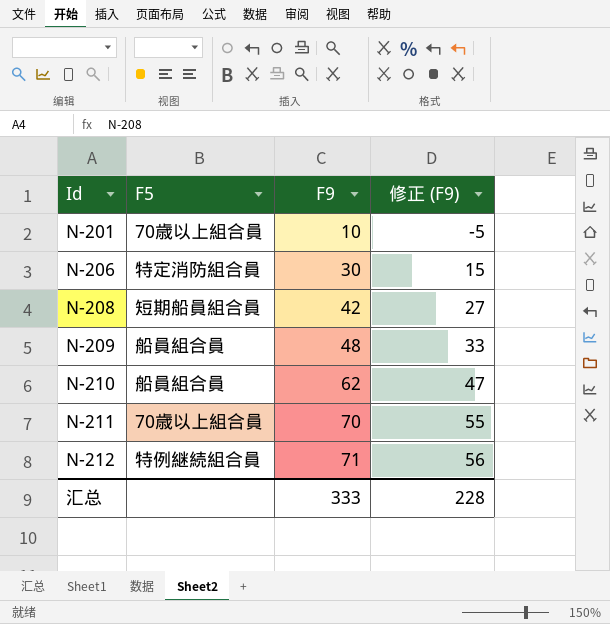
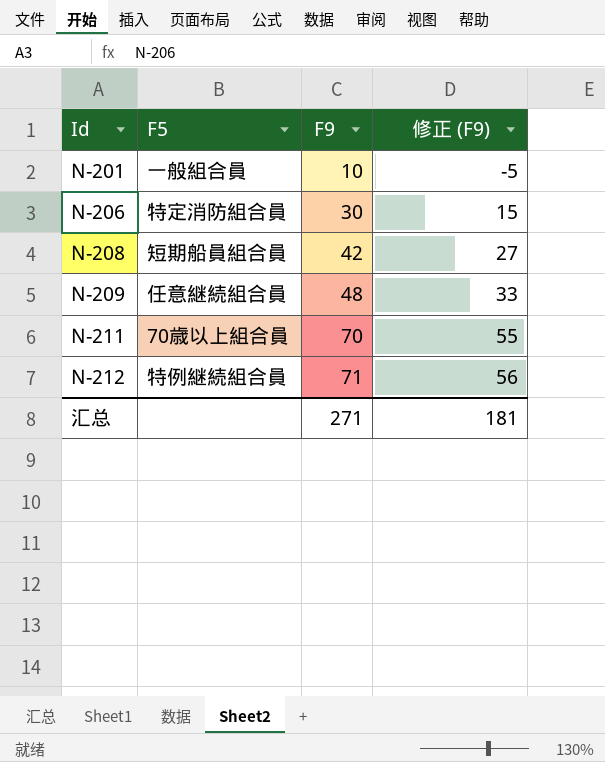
row N-210: 船員組合員 | 62 | 47 -> none
N-201 | F5: 70歳以上組合員 -> 一般組合員
N-209 | F5: 船員組合員 -> 任意継続組合員
汇总 | F9: 333 -> 271
汇总 | 修正 (F9): 228 -> 181

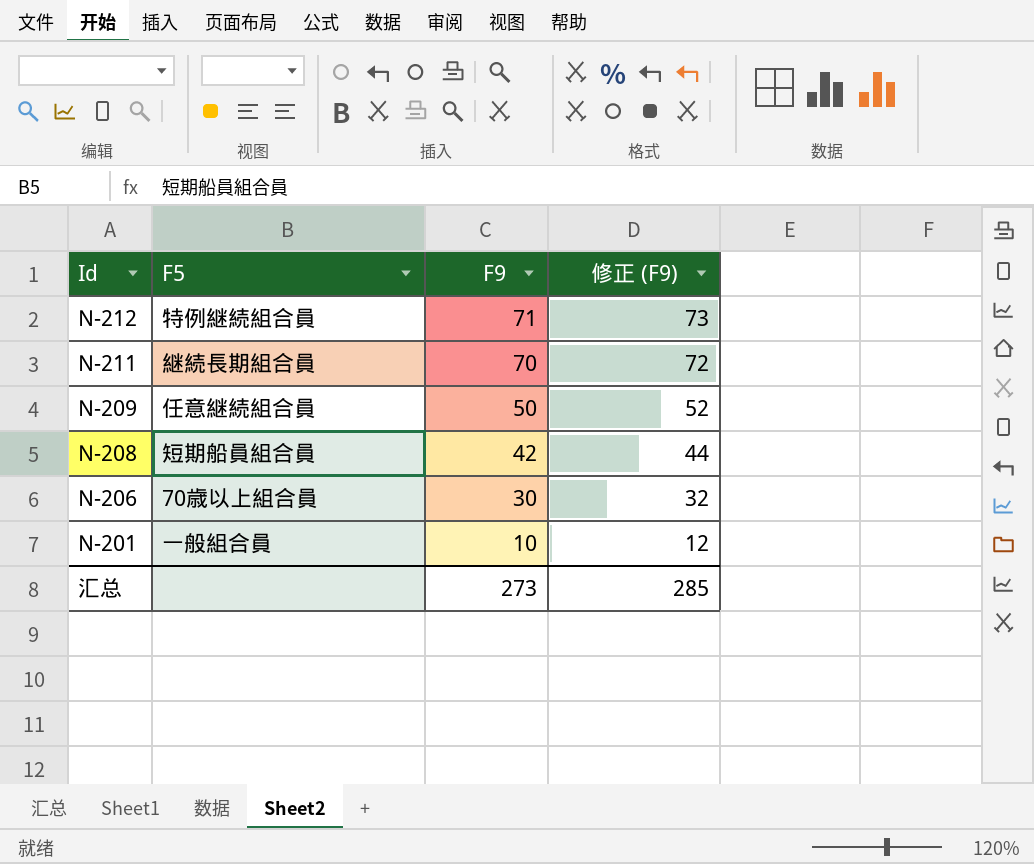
row order: Id ascending -> Id descending
column 修正 (F9) | formula: [F9] - 15 -> [F9] + 2
N-211 | F5: 70歳以上組合員 -> 継続長期組合員
N-209 | F9: 48 -> 50
N-206 | F5: 特定消防組合員 -> 70歳以上組合員
汇总 | F9: 271 -> 273
汇总 | 修正 (F9): 181 -> 285

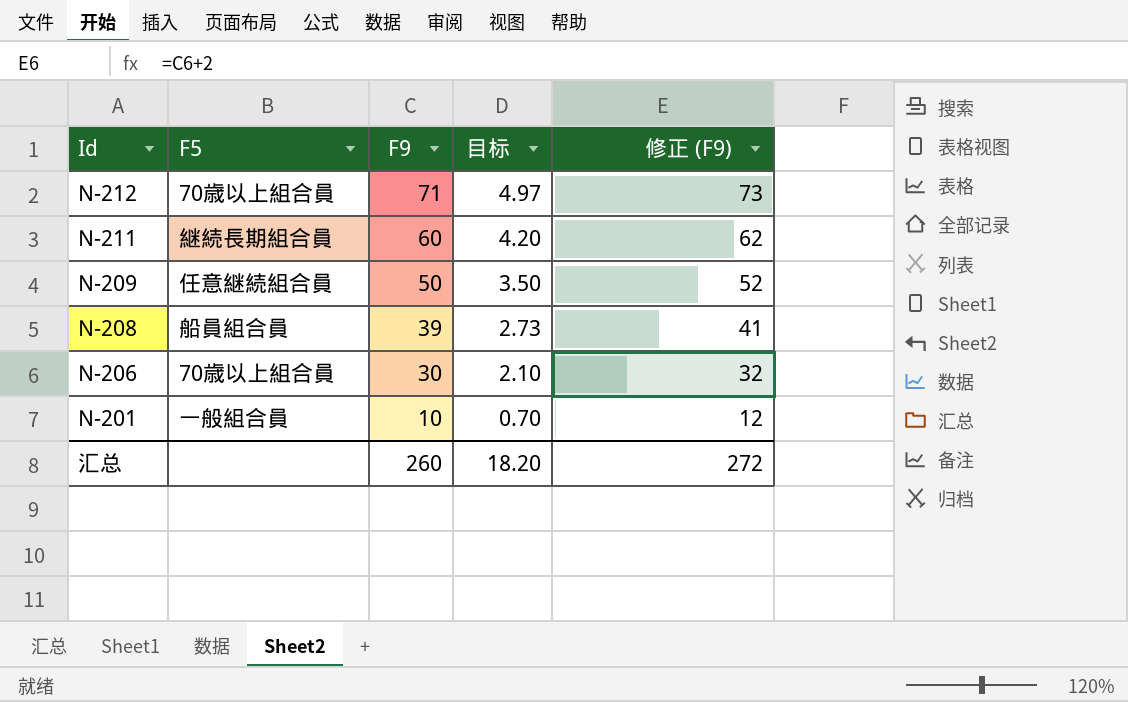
column 目标 | formula: none -> [F9] * 0.07
N-212 | F5: 特例継続組合員 -> 70歳以上組合員
N-211 | F9: 70 -> 60
N-211 | 修正 (F9): 72 -> 62
N-208 | F5: 短期船員組合員 -> 船員組合員
N-208 | F9: 42 -> 39
N-208 | 修正 (F9): 44 -> 41
汇总 | F9: 273 -> 260
汇总 | 修正 (F9): 285 -> 272

